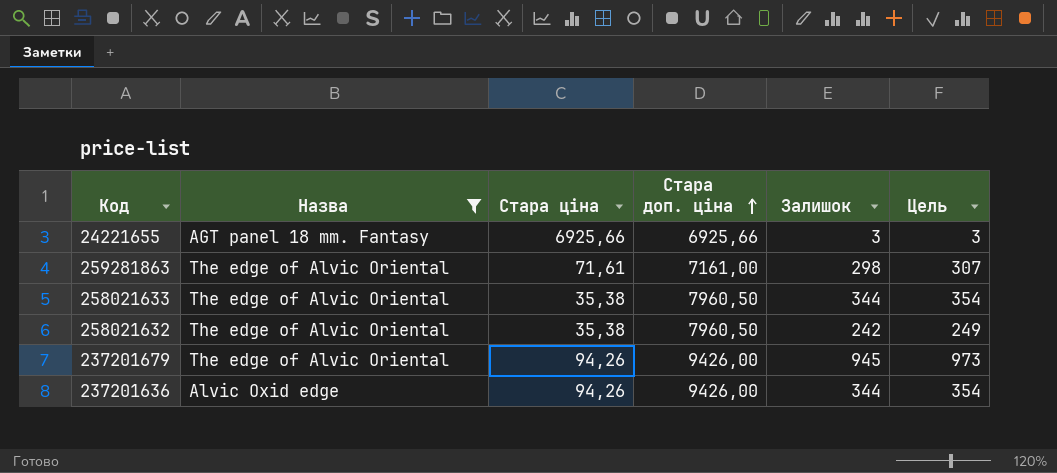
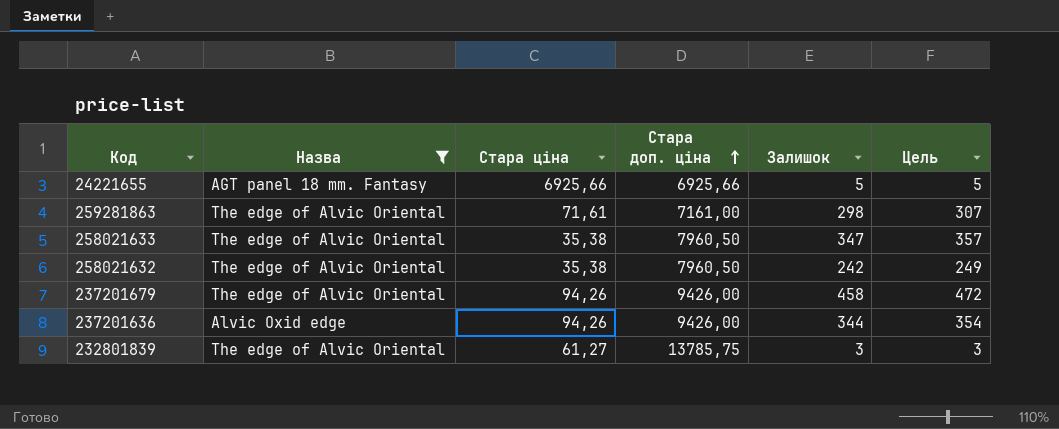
24221655 | Залишок: 3 -> 5
24221655 | Цель: 3 -> 5
258021633 | Залишок: 344 -> 347
258021633 | Цель: 354 -> 357
237201679 | Залишок: 945 -> 458
237201679 | Цель: 973 -> 472
row 232801839: none -> The edge of Alvic Oriental | 61,27 | 13785,75 | 3 | 3

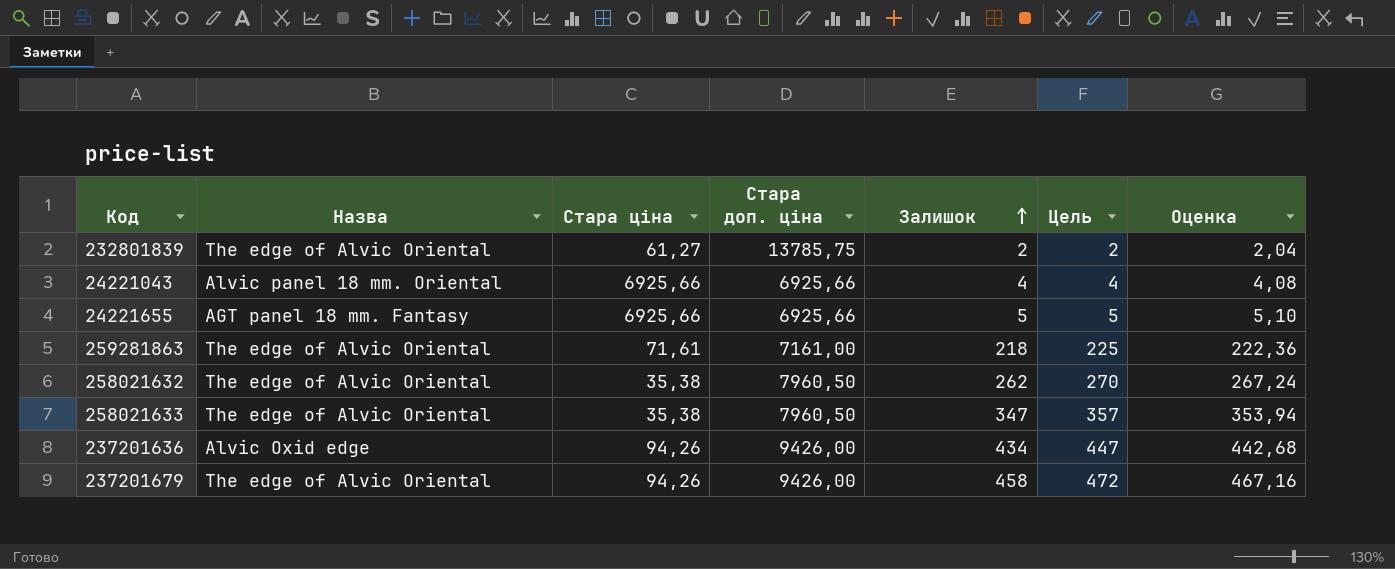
filter: Назва != Alvic panel 18 mm. Oriental -> none
row order: Стара доп. ціна ascending -> Залишок ascending
column Оценка | formula: none -> [Залишок] * 1,02
232801839 | Залишок: 3 -> 2
232801839 | Цель: 3 -> 2
259281863 | Залишок: 298 -> 218
259281863 | Цель: 307 -> 225
258021632 | Залишок: 242 -> 262
258021632 | Цель: 249 -> 270
237201636 | Залишок: 344 -> 434
237201636 | Цель: 354 -> 447

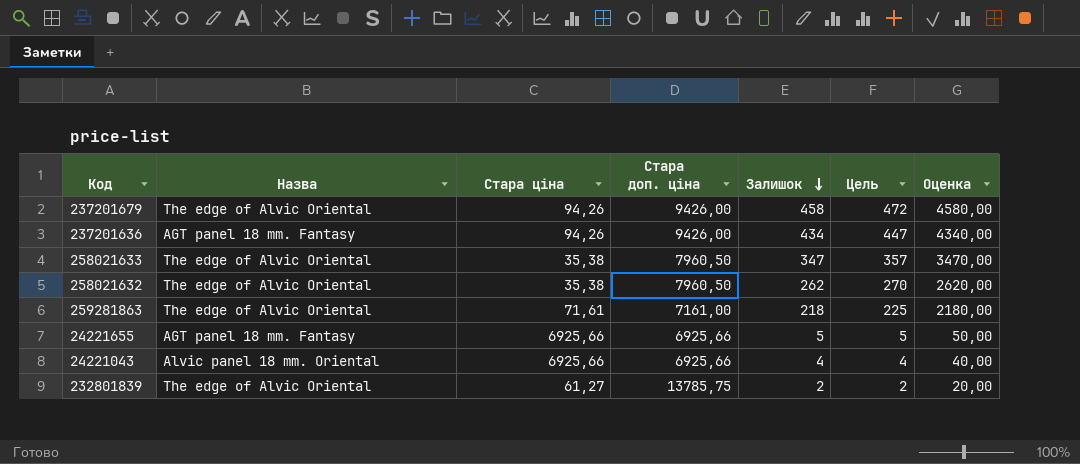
row order: Залишок ascending -> Залишок descending
column Оценка | formula: [Залишок] * 1,02 -> [Залишок] * 10
237201636 | Назва: Alvic Oxid edge -> AGT panel 18 mm. Fantasy

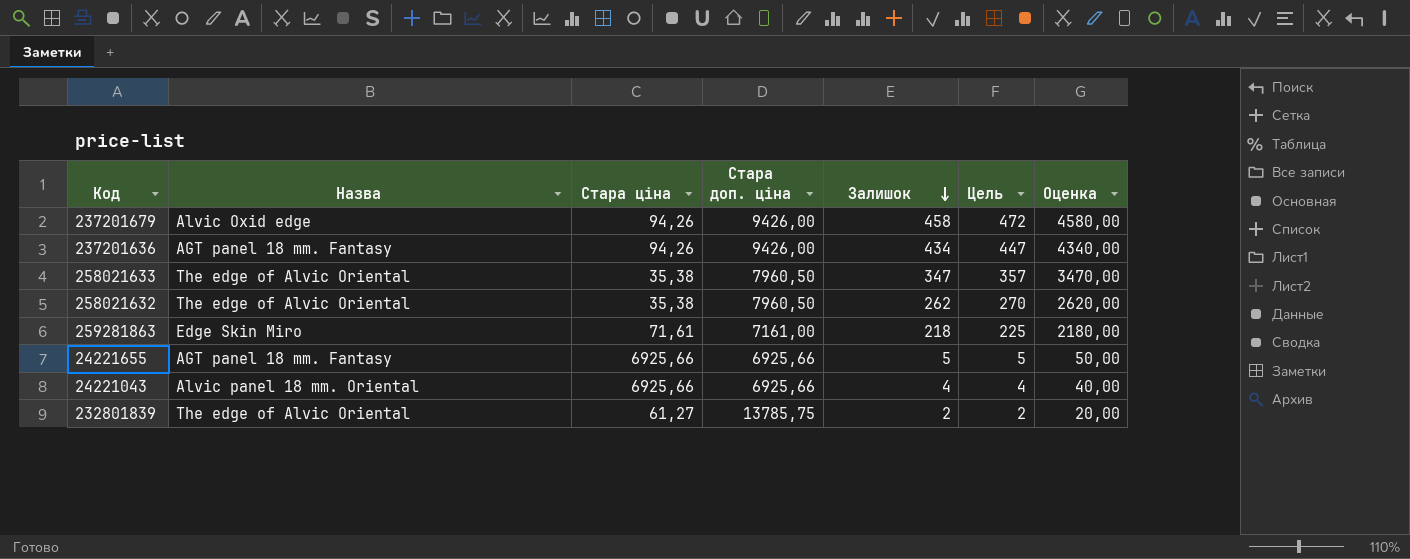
237201679 | Назва: The edge of Alvic Oriental -> Alvic Oxid edge
259281863 | Назва: The edge of Alvic Oriental -> Edge Skin Miro

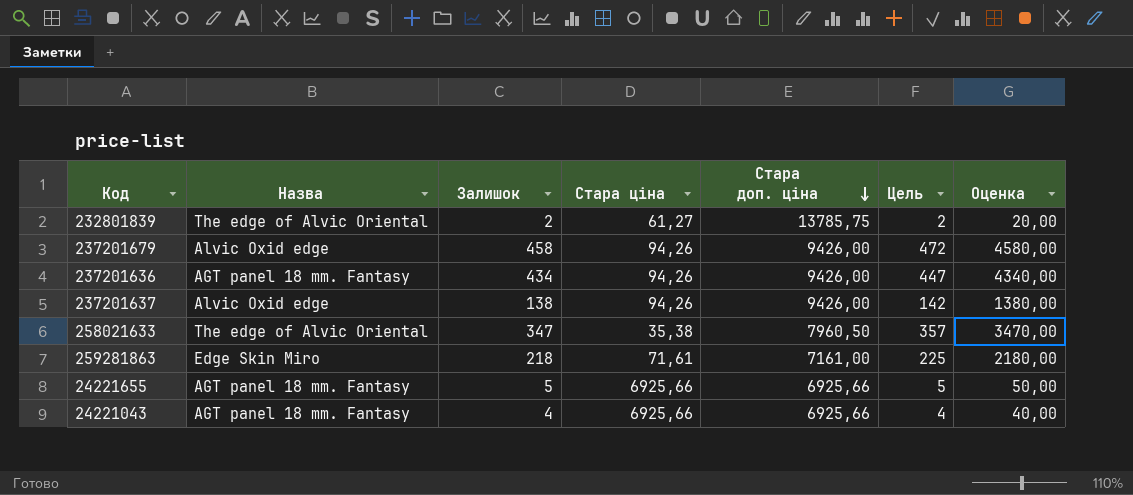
row order: Залишок descending -> Стара доп. ціна descending
column Залишок | position: 5 -> 3
row 258021632: The edge of Alvic Oriental | 35,38 | 7960,50 | 262 | 270 | 2620,00 -> none
row 237201637: none -> Alvic Oxid edge | 138 | 94,26 | 9426,00 | 142 | 1380,00
24221043 | Назва: Alvic panel 18 mm. Oriental -> AGT panel 18 mm. Fantasy

